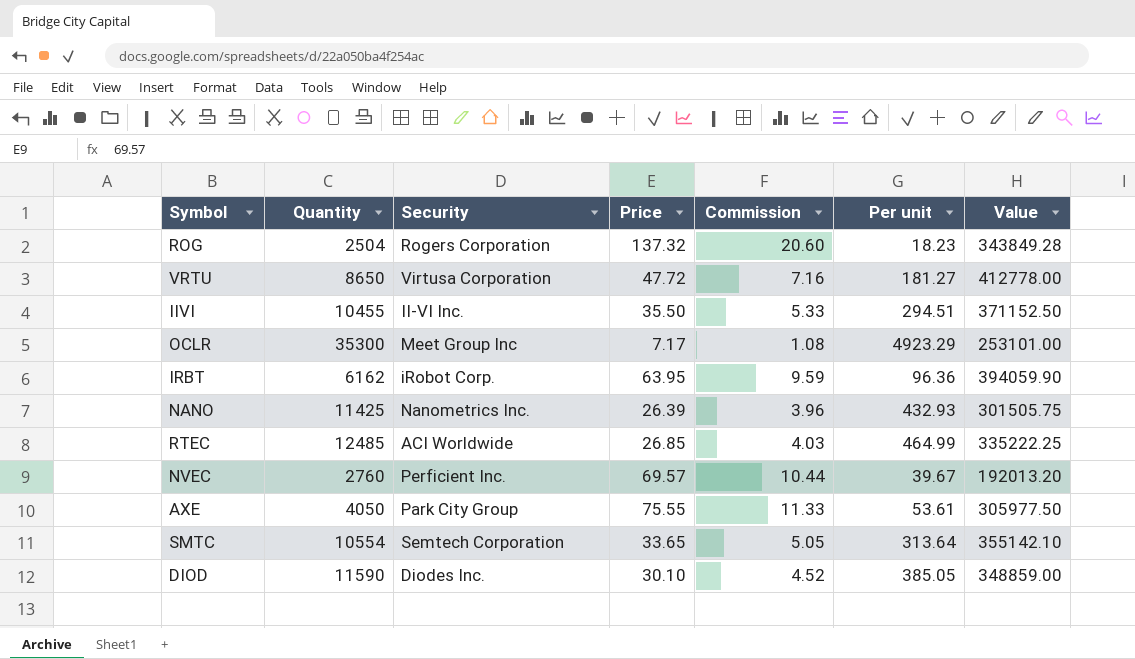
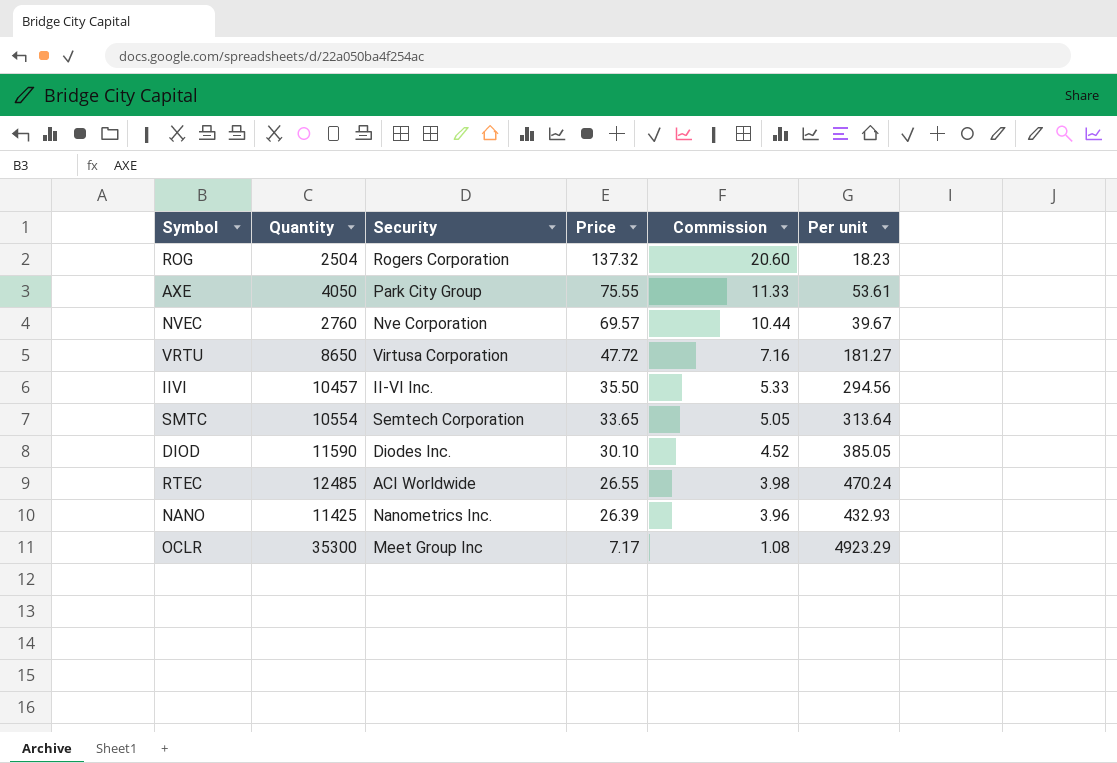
row order: none -> Price descending
column Value | formula: [Quantity] * [Price] -> none
row IRBT: 6162 | iRobot Corp. | 63.95 | 9.59 | 96.36 | 394059.90 -> none
NVEC | Security: Perficient Inc. -> Nve Corporation
IIVI | Quantity: 10455 -> 10457
IIVI | Per unit: 294.51 -> 294.56
RTEC | Price: 26.85 -> 26.55
RTEC | Commission: 4.03 -> 3.98
RTEC | Per unit: 464.99 -> 470.24

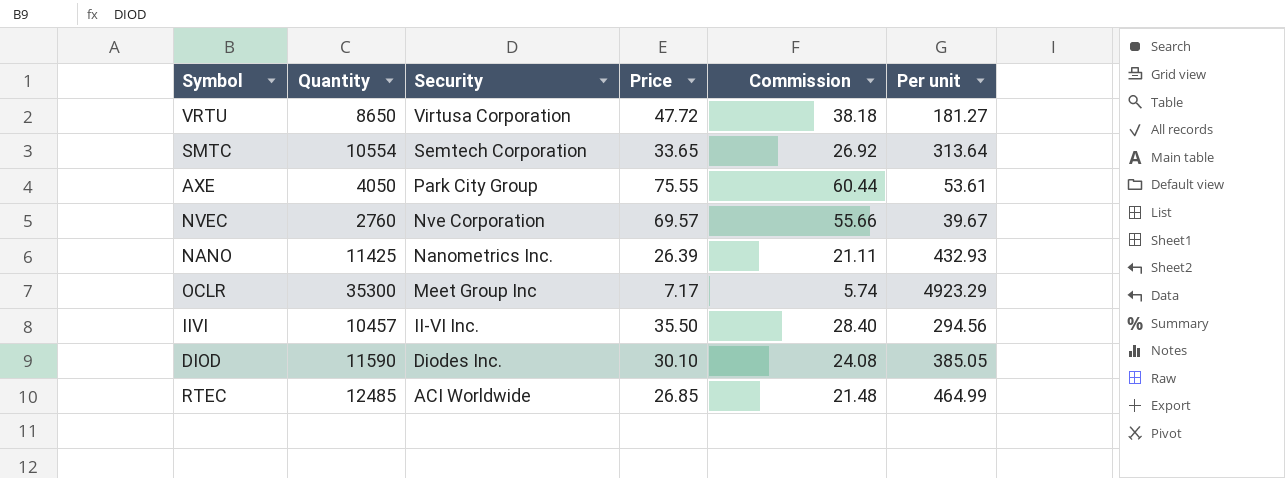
row order: Price descending -> Security descending
column Commission | formula: [Price] * 0.15 -> [Price] * 0.8
row ROG: 2504 | Rogers Corporation | 137.32 | 20.60 | 18.23 -> none
RTEC | Price: 26.55 -> 26.85
RTEC | Per unit: 470.24 -> 464.99

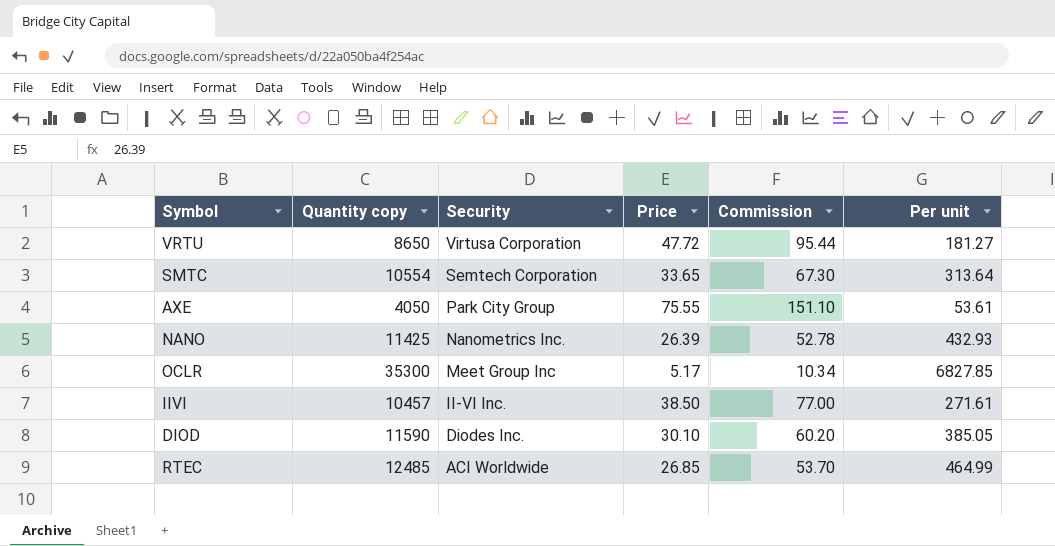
column name: Quantity -> Quantity copy
column Commission | formula: [Price] * 0.8 -> [Price] * 2
row NVEC: 2760 | Nve Corporation | 69.57 | 55.66 | 39.67 -> none
OCLR | Price: 7.17 -> 5.17
OCLR | Per unit: 4923.29 -> 6827.85
IIVI | Price: 35.50 -> 38.50
IIVI | Per unit: 294.56 -> 271.61

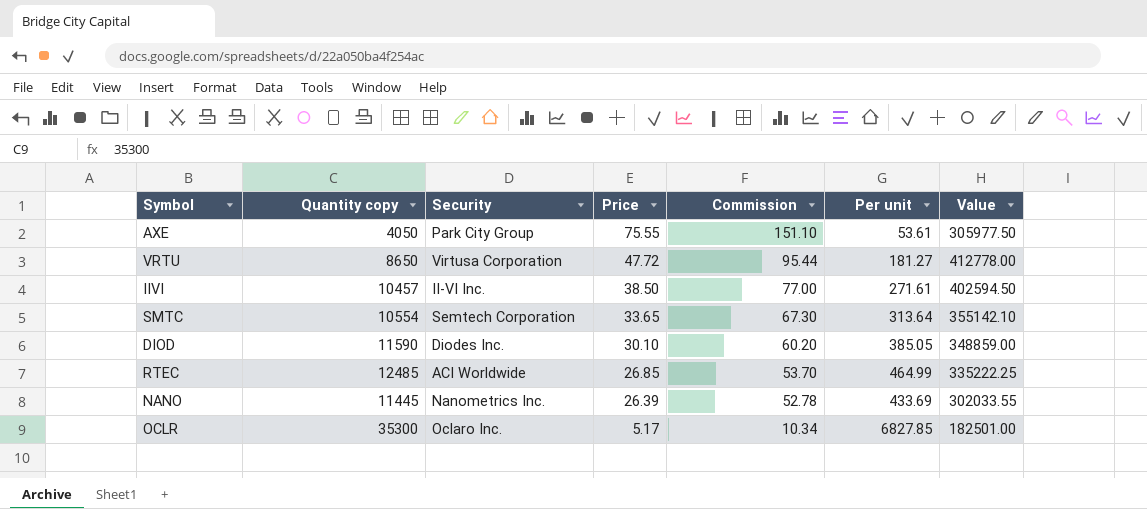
row order: Security descending -> Price descending
column Value | formula: none -> [Quantity copy] * [Price]
NANO | Quantity copy: 11425 -> 11445
NANO | Per unit: 432.93 -> 433.69
OCLR | Security: Meet Group Inc -> Oclaro Inc.

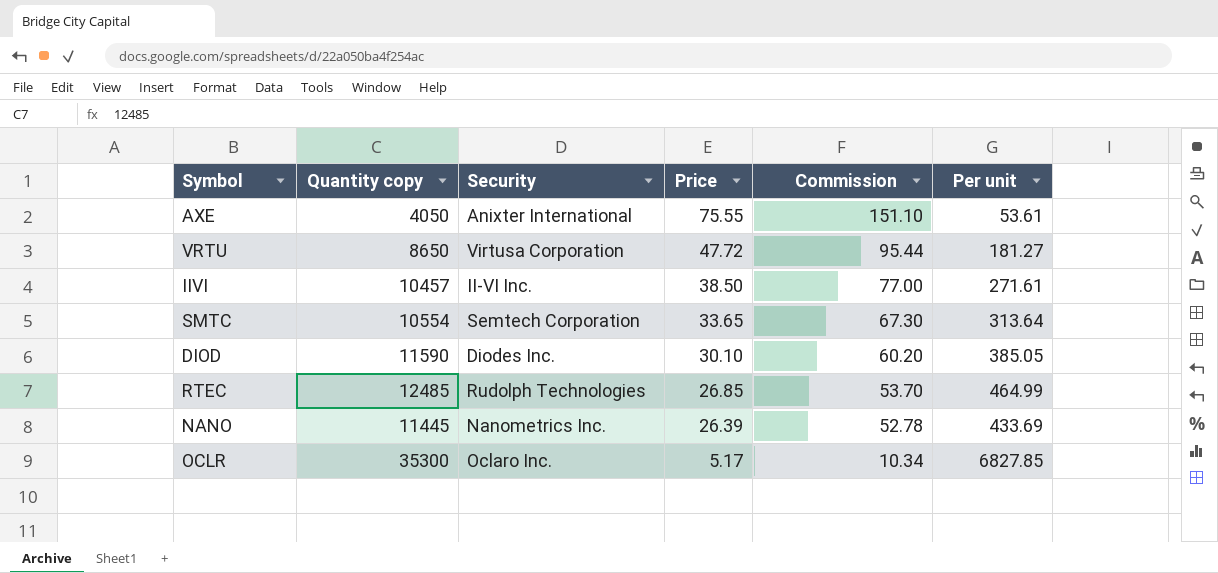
column Value | formula: [Quantity copy] * [Price] -> none
AXE | Security: Park City Group -> Anixter International
RTEC | Security: ACI Worldwide -> Rudolph Technologies

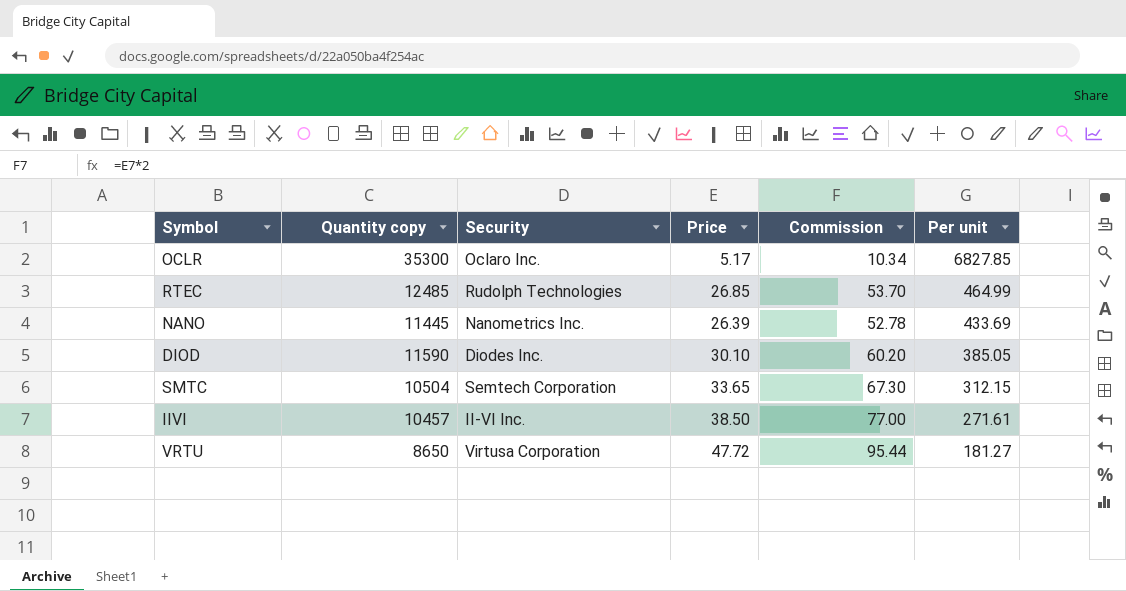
row order: Price descending -> Per unit descending
row AXE: 4050 | Anixter International | 75.55 | 151.10 | 53.61 -> none
SMTC | Quantity copy: 10554 -> 10504
SMTC | Per unit: 313.64 -> 312.15

